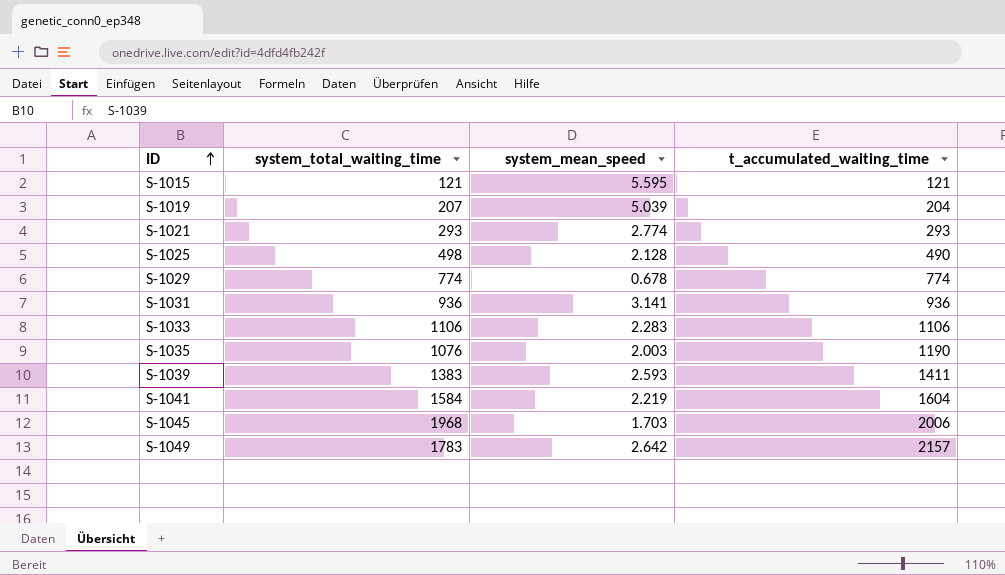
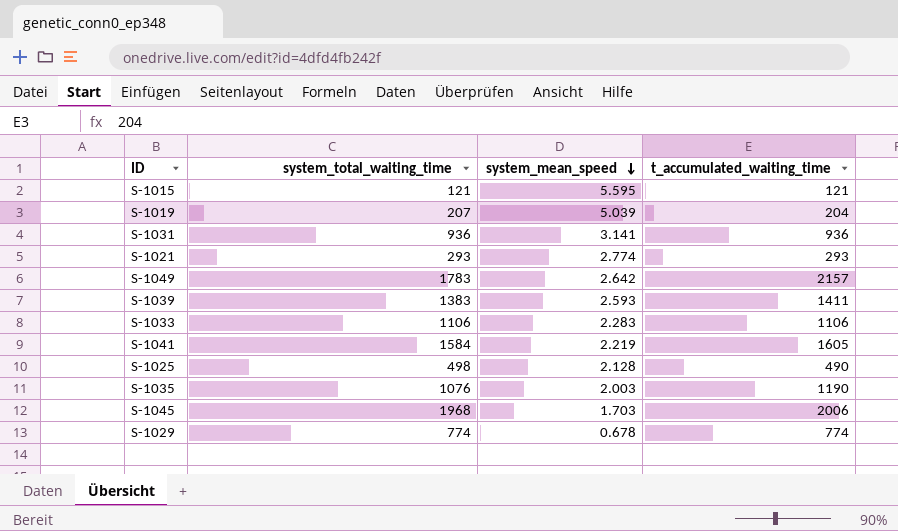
row order: ID ascending -> system_mean_speed descending
S-1041 | t_accumulated_waiting_time: 1604 -> 1605

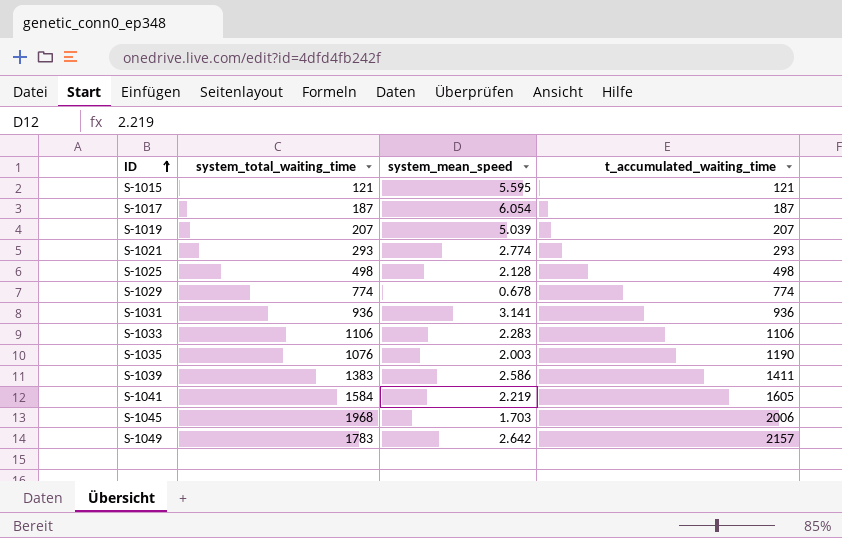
row order: system_mean_speed descending -> ID ascending
row S-1017: none -> 187 | 6.054 | 187
S-1019 | t_accumulated_waiting_time: 204 -> 207
S-1025 | t_accumulated_waiting_time: 490 -> 498
S-1039 | system_mean_speed: 2.593 -> 2.586

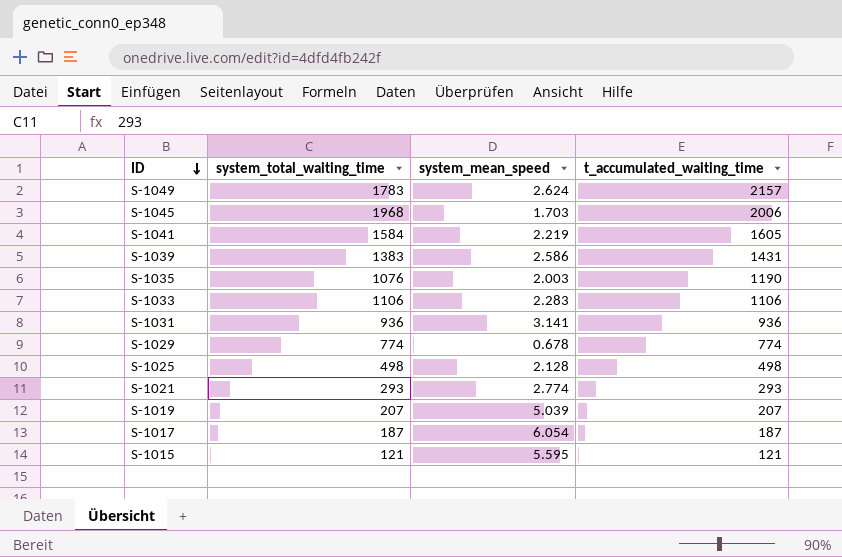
row order: ID ascending -> ID descending
S-1049 | system_mean_speed: 2.642 -> 2.624
S-1039 | t_accumulated_waiting_time: 1411 -> 1431

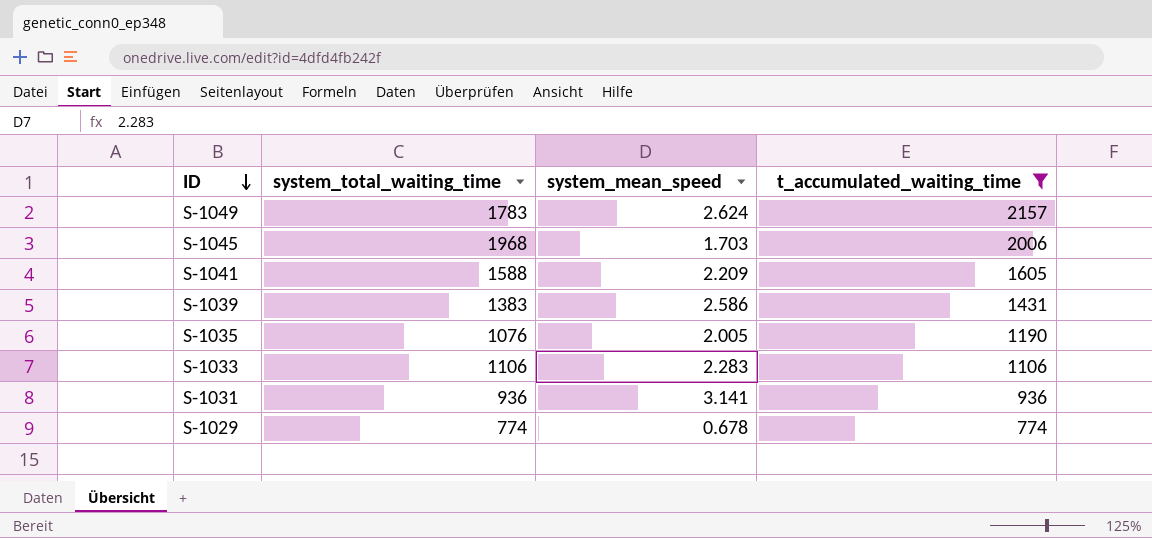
filter: none -> t_accumulated_waiting_time >= 774
S-1041 | system_total_waiting_time: 1584 -> 1588
S-1041 | system_mean_speed: 2.219 -> 2.209
S-1035 | system_mean_speed: 2.003 -> 2.005

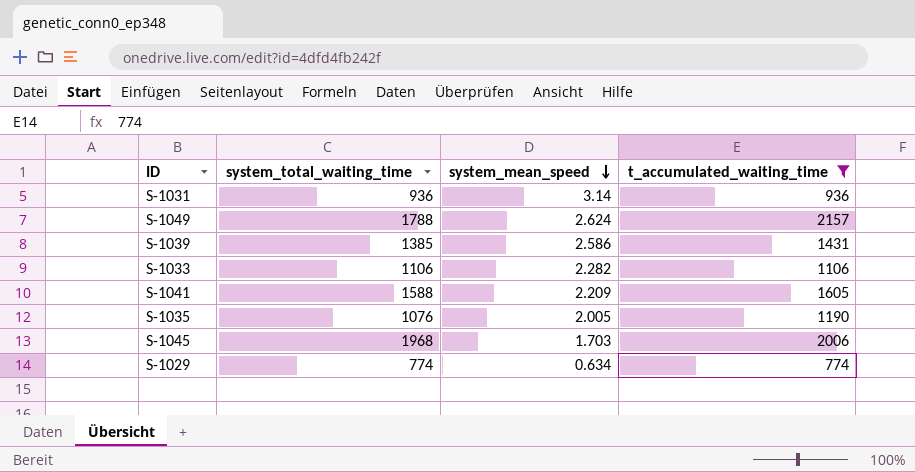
row order: ID descending -> system_mean_speed descending
S-1031 | system_mean_speed: 3.141 -> 3.14
S-1049 | system_total_waiting_time: 1783 -> 1788
S-1039 | system_total_waiting_time: 1383 -> 1385
S-1033 | system_mean_speed: 2.283 -> 2.282
S-1029 | system_mean_speed: 0.678 -> 0.634

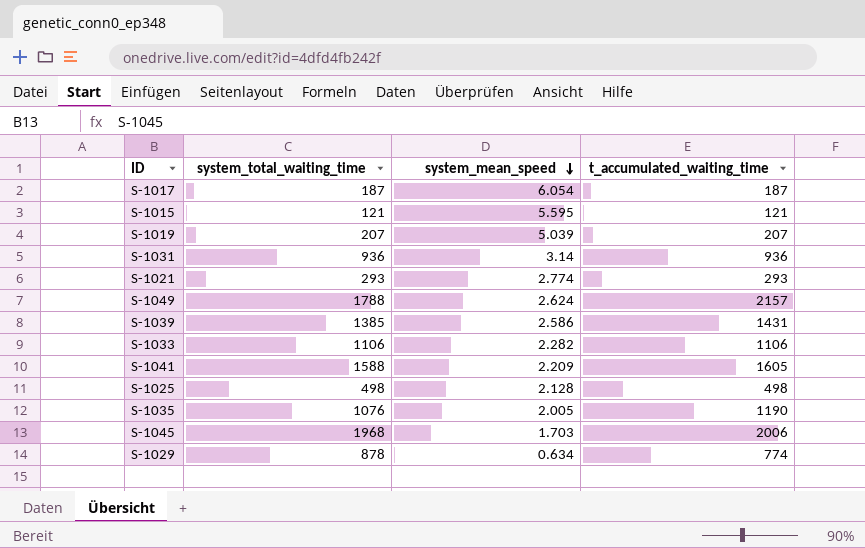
filter: t_accumulated_waiting_time >= 774 -> none
S-1029 | system_total_waiting_time: 774 -> 878

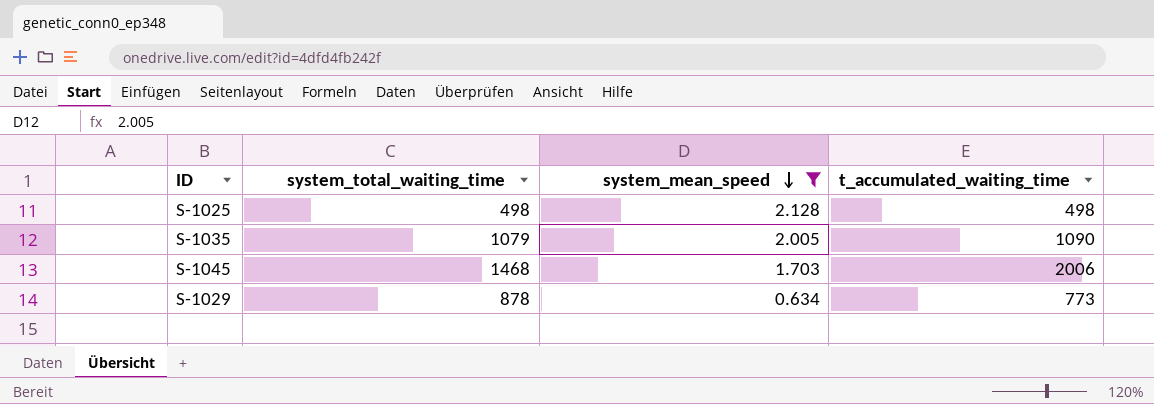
filter: none -> system_mean_speed <= 2.128
S-1035 | system_total_waiting_time: 1076 -> 1079
S-1035 | t_accumulated_waiting_time: 1190 -> 1090
S-1045 | system_total_waiting_time: 1968 -> 1468
S-1029 | t_accumulated_waiting_time: 774 -> 773

